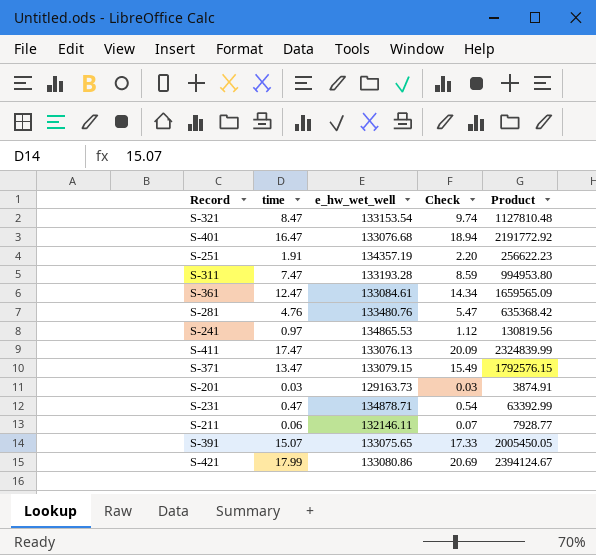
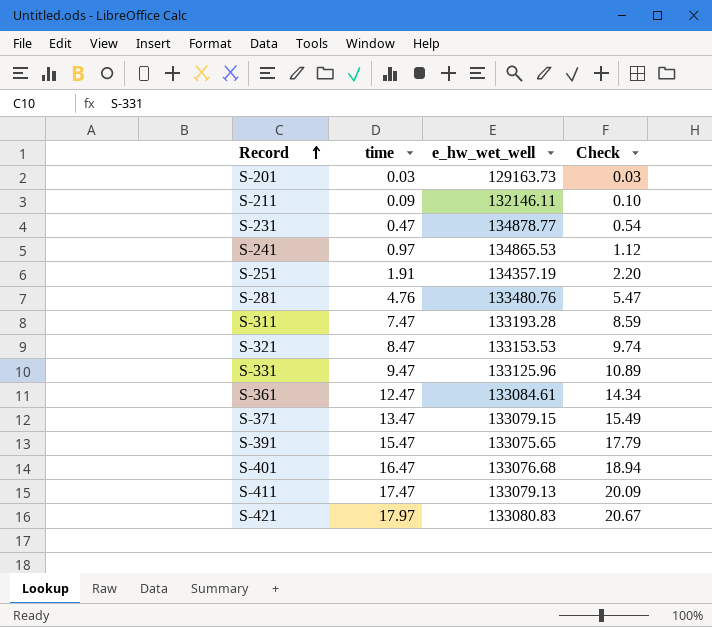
row order: none -> Record ascending
column Product | formula: [time] * [e_hw_wet_well] -> none
S-211 | time: 0.06 -> 0.09
S-211 | Check: 0.07 -> 0.10
S-231 | e_hw_wet_well: 134878.71 -> 134878.77
S-321 | e_hw_wet_well: 133153.54 -> 133153.53
row S-331: none -> 9.47 | 133125.96 | 10.89
S-391 | time: 15.07 -> 15.47
S-391 | Check: 17.33 -> 17.79
S-411 | e_hw_wet_well: 133076.13 -> 133079.13
S-421 | time: 17.99 -> 17.97
S-421 | e_hw_wet_well: 133080.86 -> 133080.83
S-421 | Check: 20.69 -> 20.67

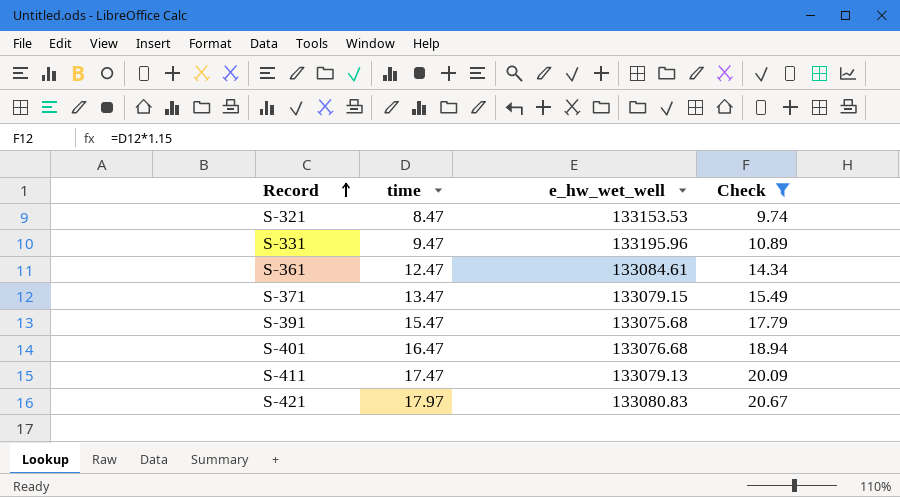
filter: none -> Check >= 9.74
S-331 | e_hw_wet_well: 133125.96 -> 133195.96
S-391 | e_hw_wet_well: 133075.65 -> 133075.68

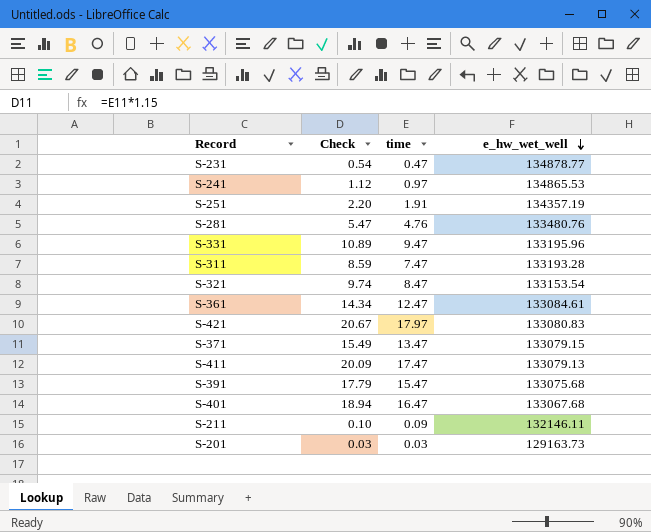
filter: Check >= 9.74 -> none
row order: Record ascending -> e_hw_wet_well descending
column Check | position: 4 -> 2
S-321 | e_hw_wet_well: 133153.53 -> 133153.54
S-401 | e_hw_wet_well: 133076.68 -> 133067.68

